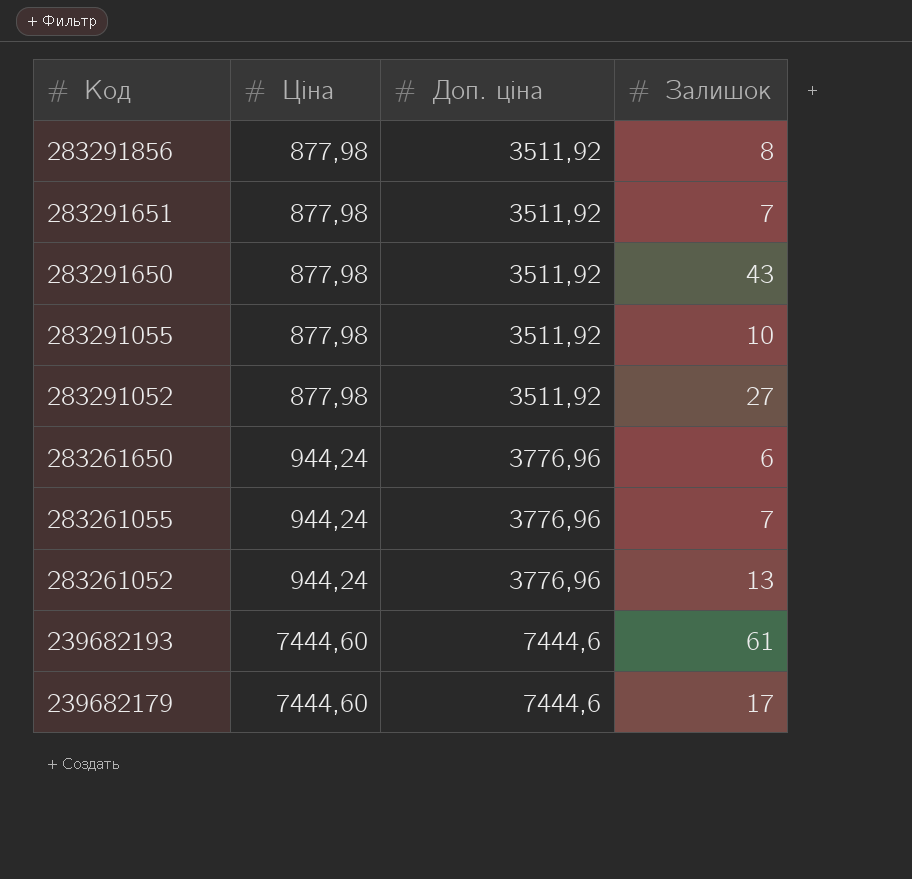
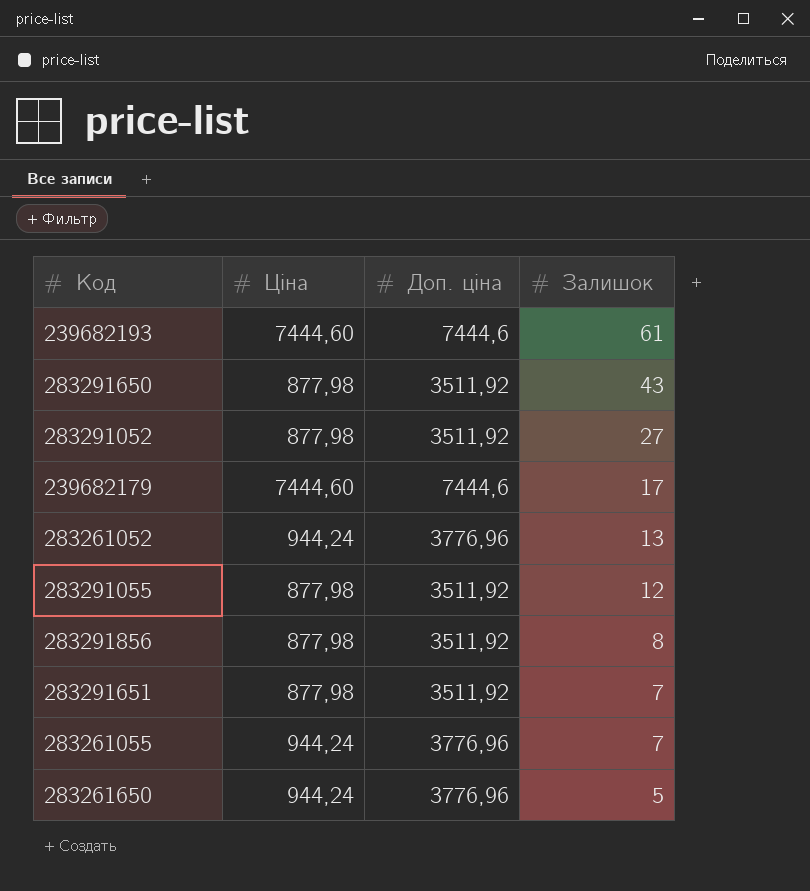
row order: Код descending -> Залишок descending
283291055 | Залишок: 10 -> 12
283261650 | Залишок: 6 -> 5

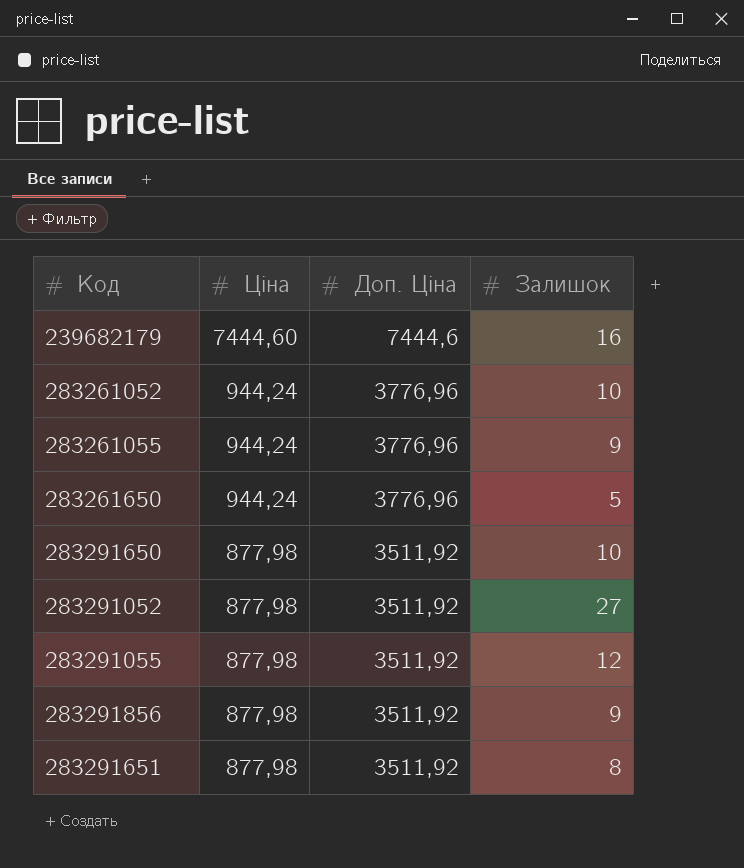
row order: Залишок descending -> Ціна descending
column name: Доп. ціна -> Доп. Ціна
row 239682193: 7444,60 | 7444,6 | 61 -> none
239682179 | Залишок: 17 -> 16
283261052 | Залишок: 13 -> 10
283261055 | Залишок: 7 -> 9
283291650 | Залишок: 43 -> 10
283291856 | Залишок: 8 -> 9
283291651 | Залишок: 7 -> 8

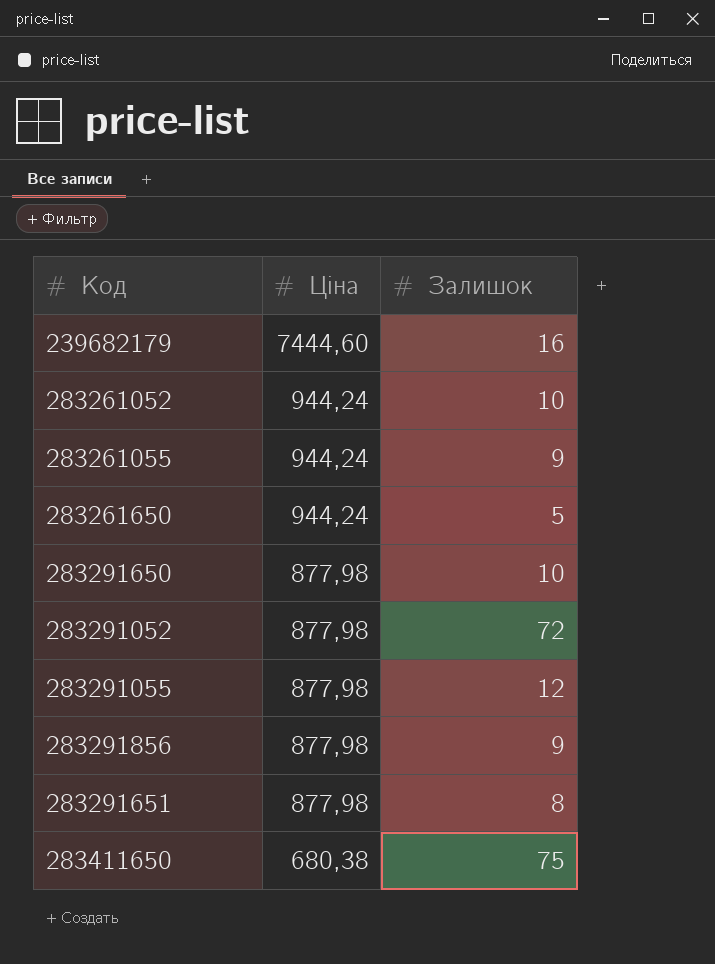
column Доп. Ціна | position: 3 -> none
283291052 | Залишок: 27 -> 72
row 283411650: none -> 680,38 | 75

